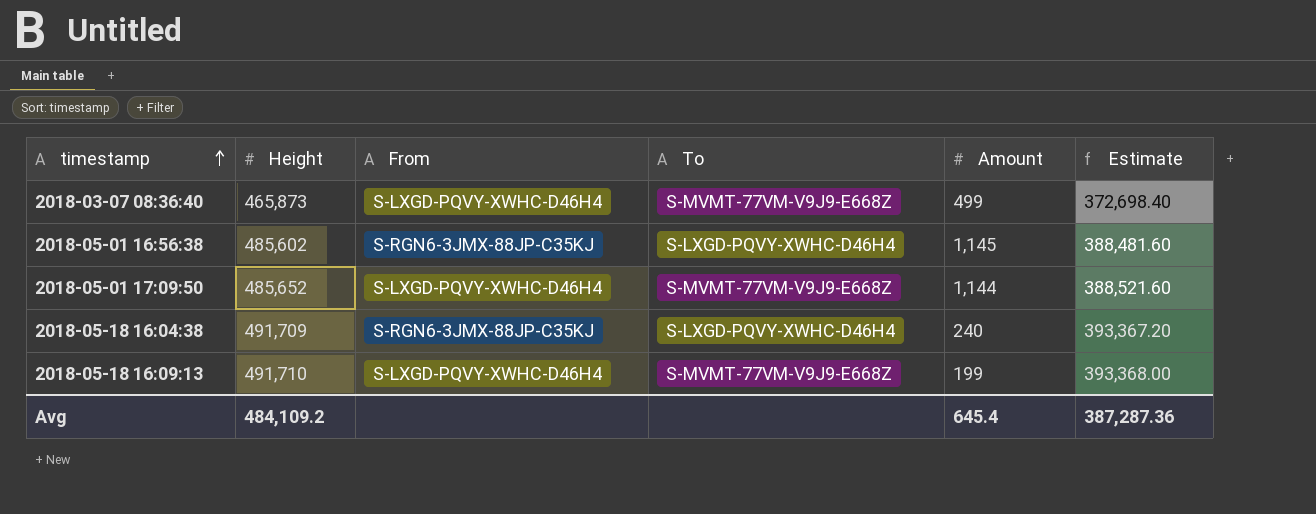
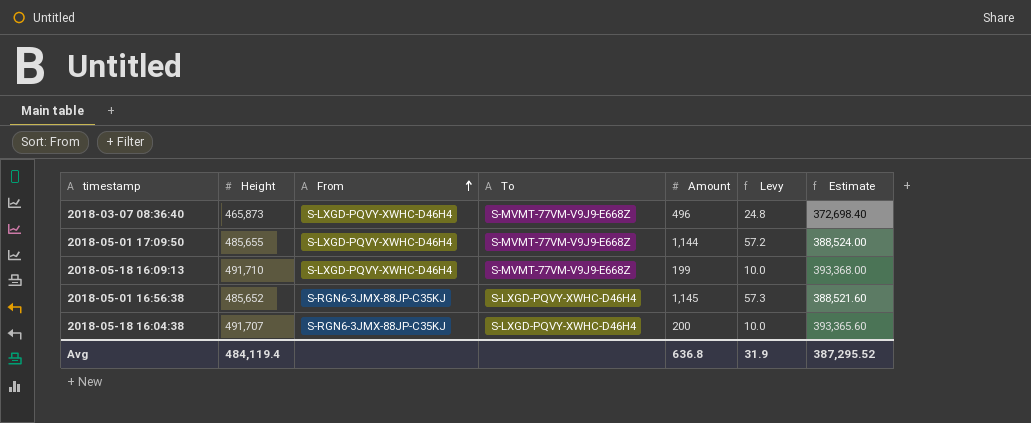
row order: timestamp ascending -> From ascending
column Levy | formula: none -> [Amount] * 0.05
2018-03-07 08:36:40 | Amount: 499 -> 496
2018-05-01 17:09:50 | Height: 485,652 -> 485,655
2018-05-01 17:09:50 | Estimate: 388,521.60 -> 388,524.00
2018-05-01 16:56:38 | Height: 485,602 -> 485,652
2018-05-01 16:56:38 | Estimate: 388,481.60 -> 388,521.60
2018-05-18 16:04:38 | Height: 491,709 -> 491,707
2018-05-18 16:04:38 | Amount: 240 -> 200
2018-05-18 16:04:38 | Estimate: 393,367.20 -> 393,365.60
Avg | Height: 484,109.2 -> 484,119.4
Avg | Amount: 645.4 -> 636.8
Avg | Estimate: 387,287.36 -> 387,295.52

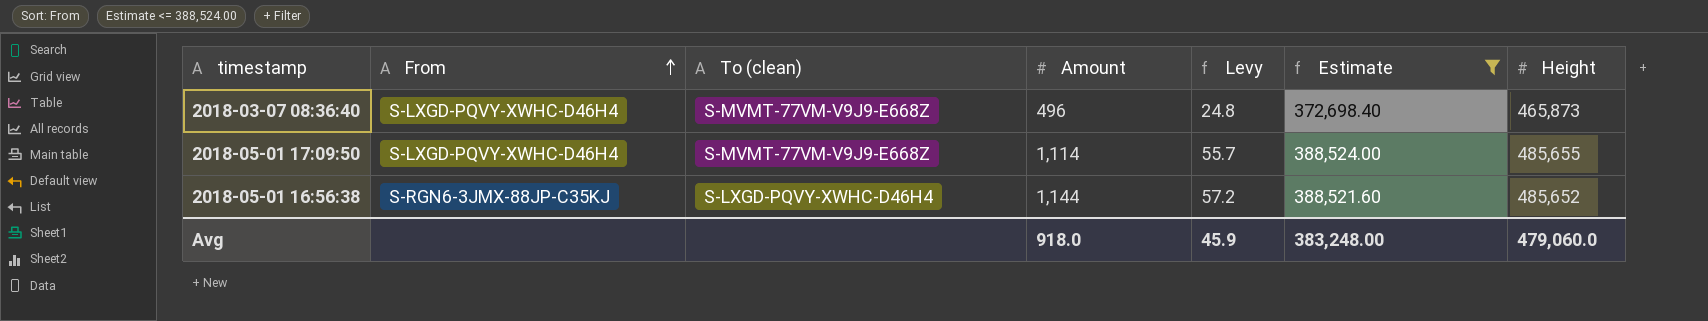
filter: none -> Estimate <= 388,524.00
column name: To -> To (clean)
column Height | position: 2 -> 7
2018-05-01 17:09:50 | Amount: 1,144 -> 1,114
2018-05-01 17:09:50 | Levy: 57.2 -> 55.7
2018-05-01 16:56:38 | Amount: 1,145 -> 1,144
2018-05-01 16:56:38 | Levy: 57.3 -> 57.2
Avg | Amount: 636.8 -> 918.0
Avg | Levy: 31.9 -> 45.9
Avg | Estimate: 387,295.52 -> 383,248.00
Avg | Height: 484,119.4 -> 479,060.0

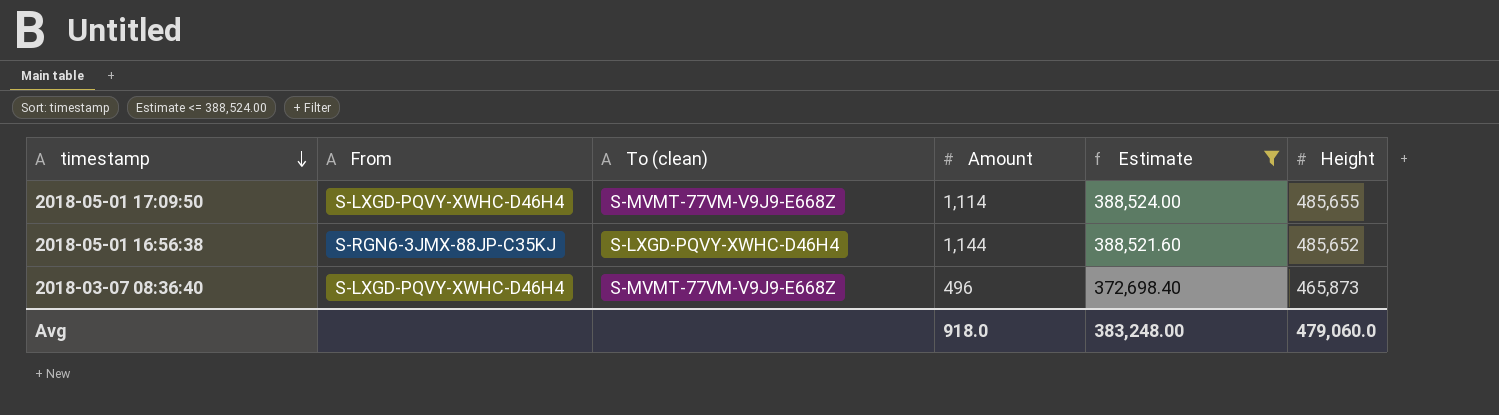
row order: From ascending -> timestamp descending
column Levy | formula: [Amount] * 0.05 -> none

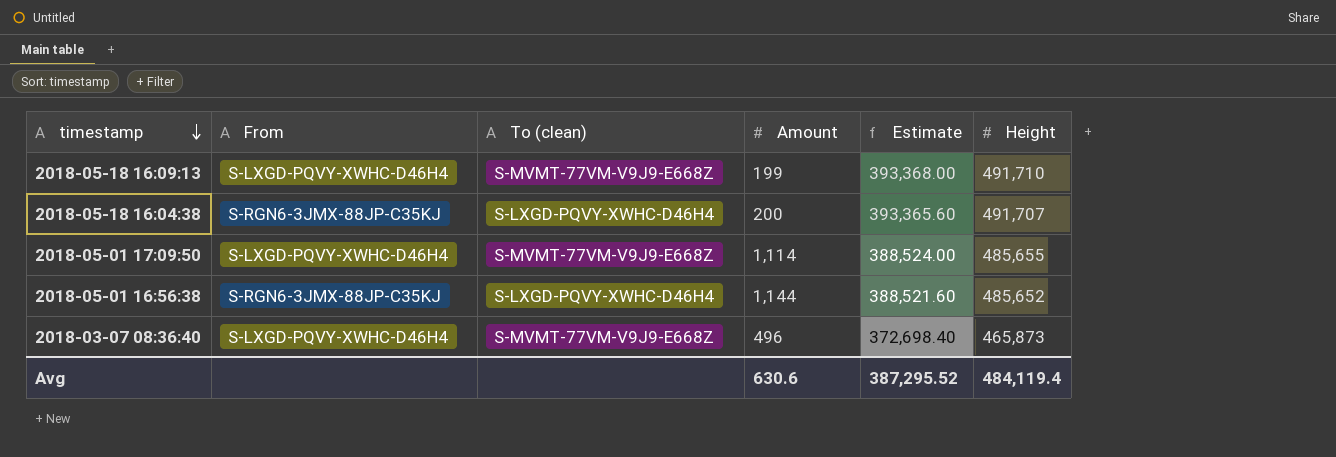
filter: Estimate <= 388,524.00 -> none
Avg | Amount: 918.0 -> 630.6
Avg | Estimate: 383,248.00 -> 387,295.52
Avg | Height: 479,060.0 -> 484,119.4

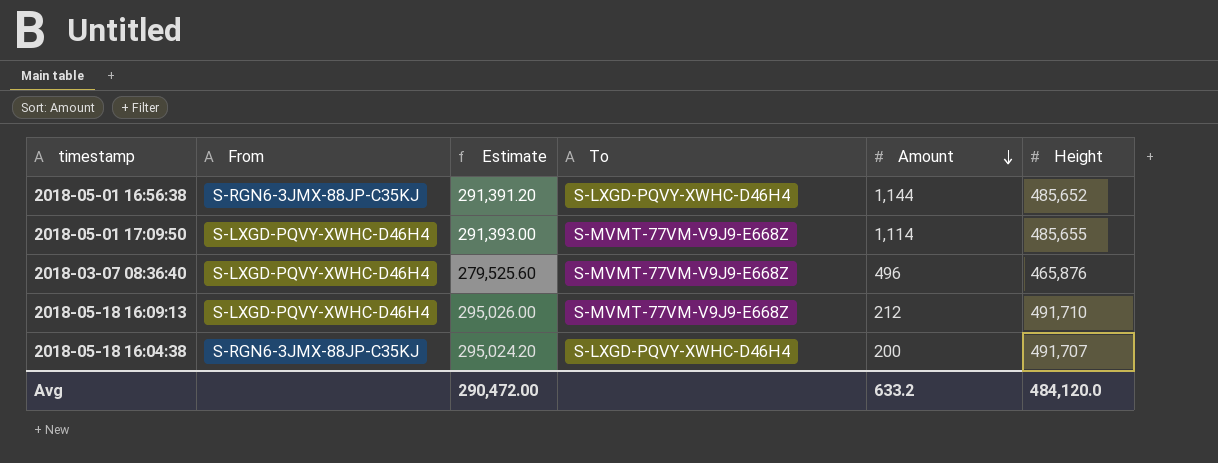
row order: timestamp descending -> Amount descending
column Estimate | formula: [Height] * 0.8 -> [Height] * 0.6
column Estimate | position: 5 -> 3
column name: To (clean) -> To
2018-03-07 08:36:40 | Height: 465,873 -> 465,876
2018-05-18 16:09:13 | Amount: 199 -> 212
Avg | Estimate: 387,295.52 -> 290,472.00
Avg | Amount: 630.6 -> 633.2
Avg | Height: 484,119.4 -> 484,120.0

